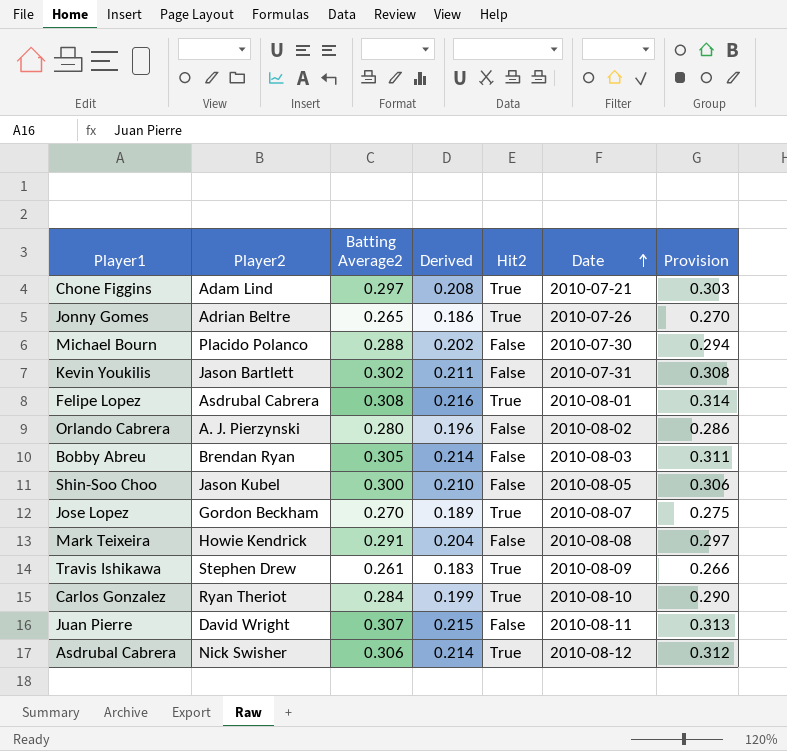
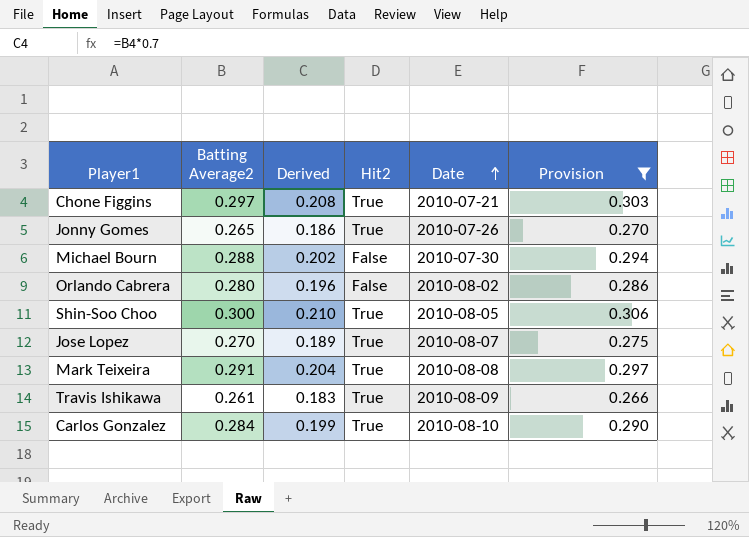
filter: none -> Provision <= 0.306
column Player2 | position: 2 -> none
Shin-Soo Choo | Hit2: False -> True
Mark Teixeira | Hit2: False -> True

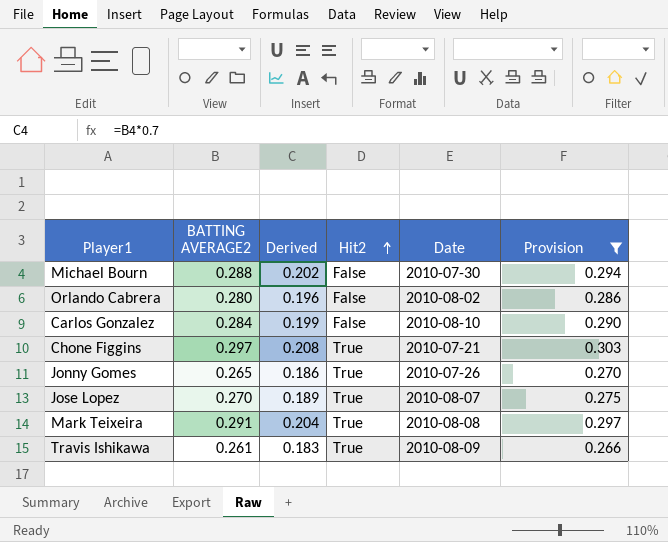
row order: Date ascending -> Hit2 ascending
column name: Batting Average2 -> BATTING AVERAGE2
row Shin-Soo Choo: 0.300 | 0.210 | True | 2010-08-05 | 0.306 -> none
Carlos Gonzalez | Hit2: True -> False

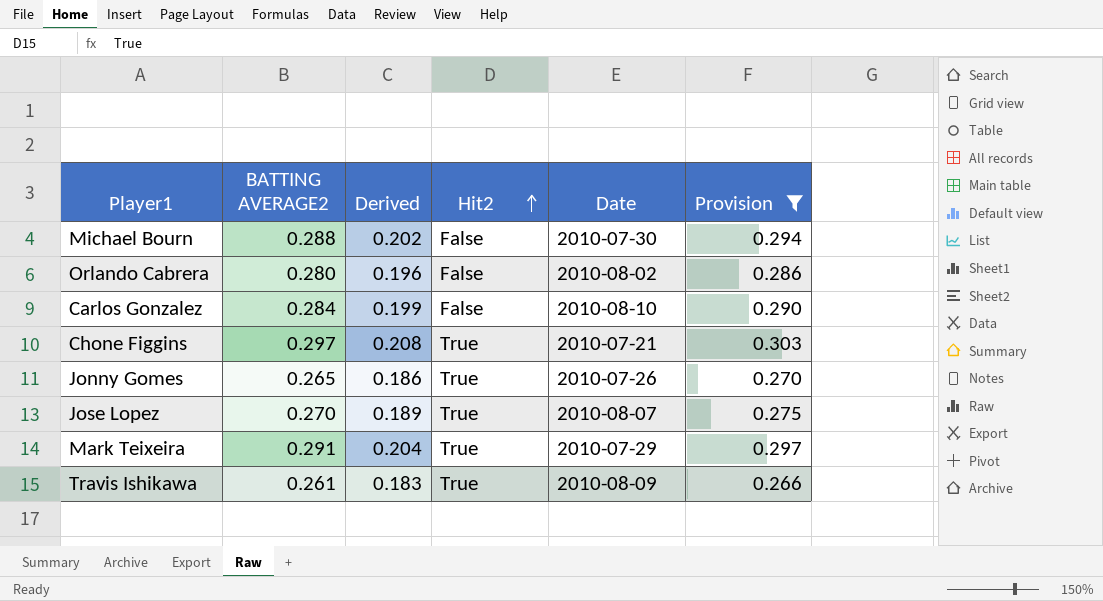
Mark Teixeira | Date: 2010-08-08 -> 2010-07-29

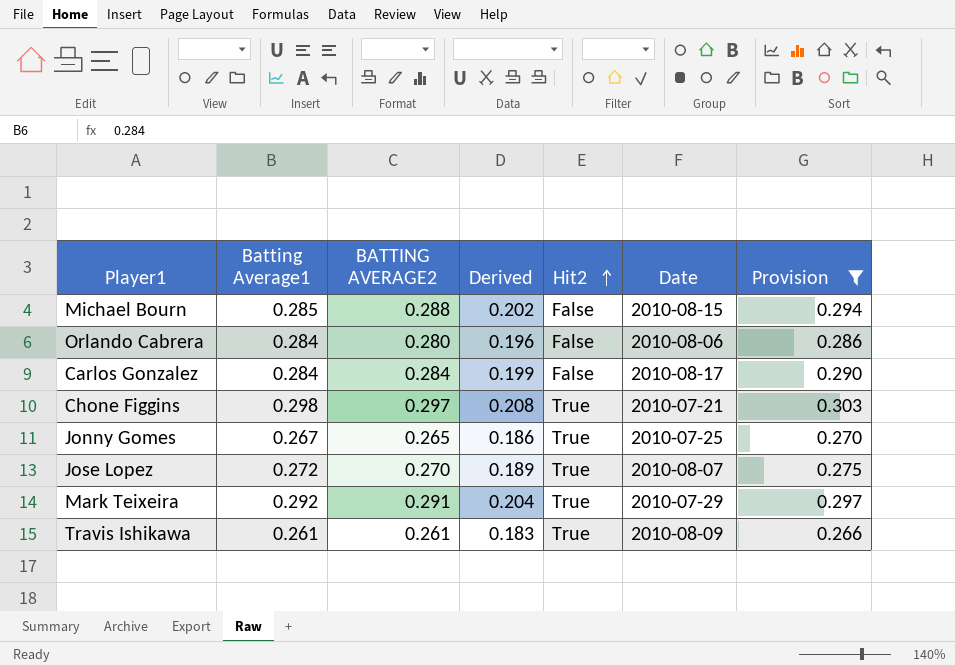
column Batting Average1 | position: none -> 2
Michael Bourn | Date: 2010-07-30 -> 2010-08-15
Orlando Cabrera | Date: 2010-08-02 -> 2010-08-06
Carlos Gonzalez | Date: 2010-08-10 -> 2010-08-17
Jonny Gomes | Date: 2010-07-26 -> 2010-07-25

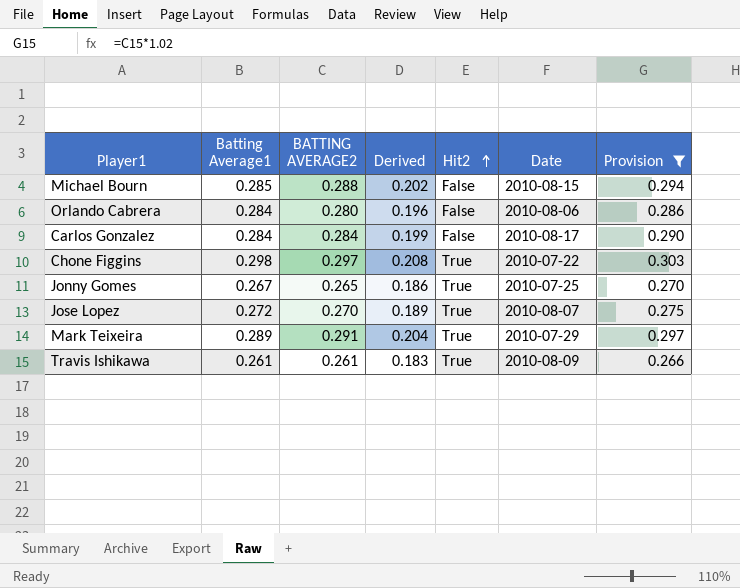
Chone Figgins | Date: 2010-07-21 -> 2010-07-22
Mark Teixeira | Batting Average1: 0.292 -> 0.289

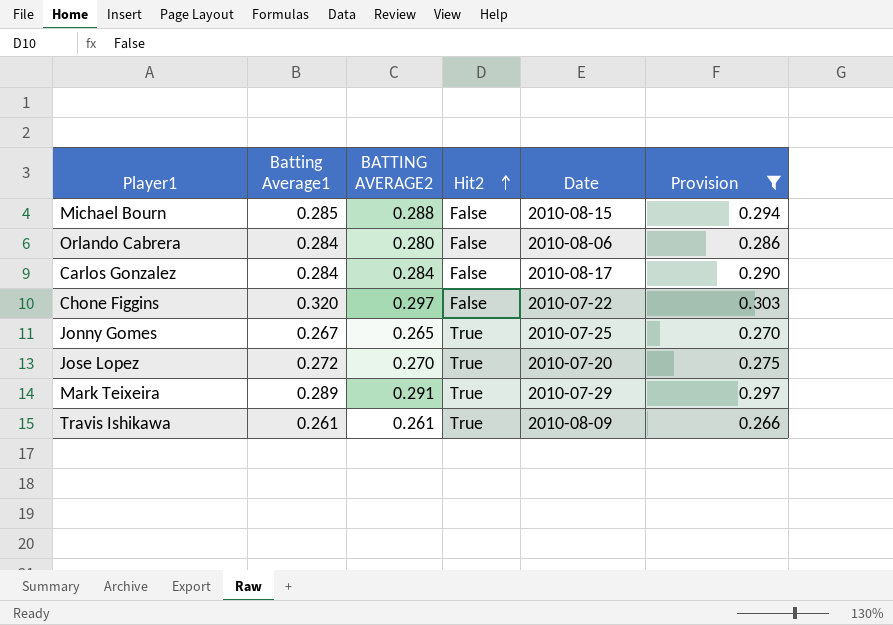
column Derived | formula: [BATTING AVERAGE2] * 0.7 -> none
Chone Figgins | Batting Average1: 0.298 -> 0.320
Chone Figgins | Hit2: True -> False
Jose Lopez | Date: 2010-08-07 -> 2010-07-20

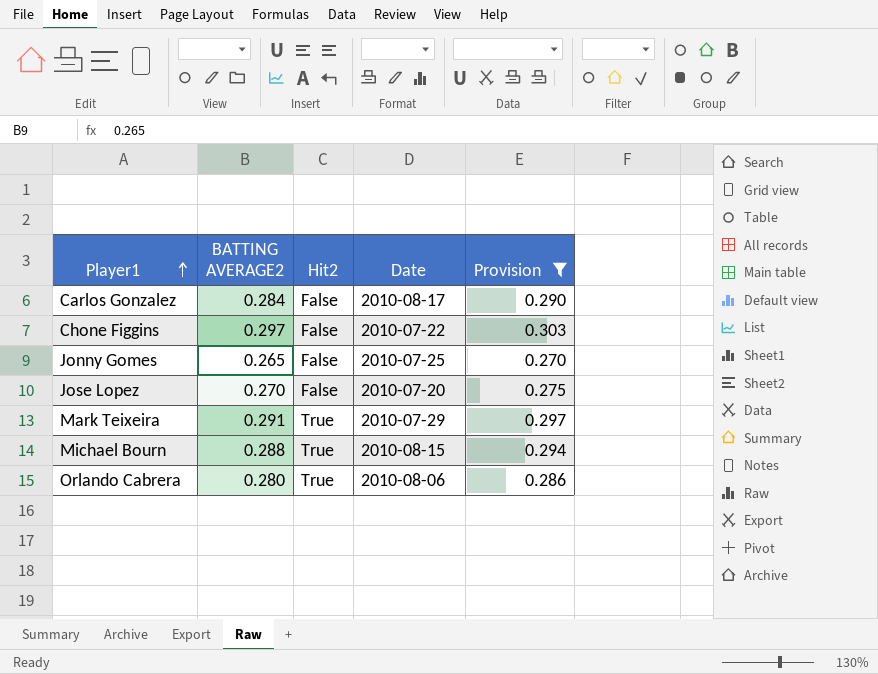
row order: Hit2 ascending -> Player1 ascending
column Batting Average1 | position: 2 -> none
row Travis Ishikawa: 0.261 | 0.261 | True | 2010-08-09 | 0.266 -> none
Jonny Gomes | Hit2: True -> False
Jose Lopez | Hit2: True -> False
Michael Bourn | Hit2: False -> True
Orlando Cabrera | Hit2: False -> True

